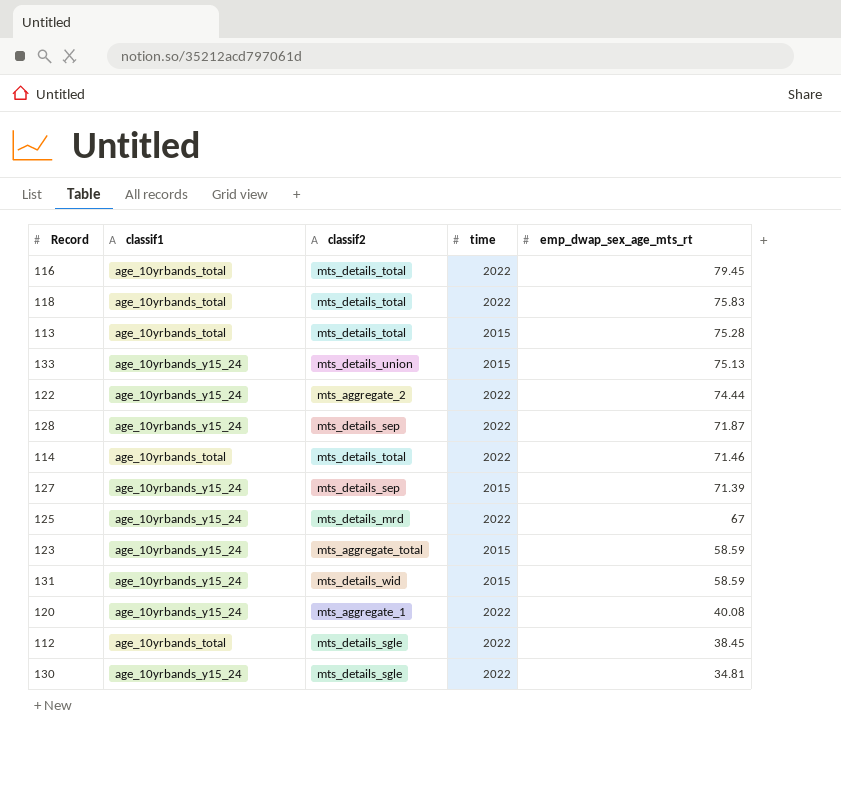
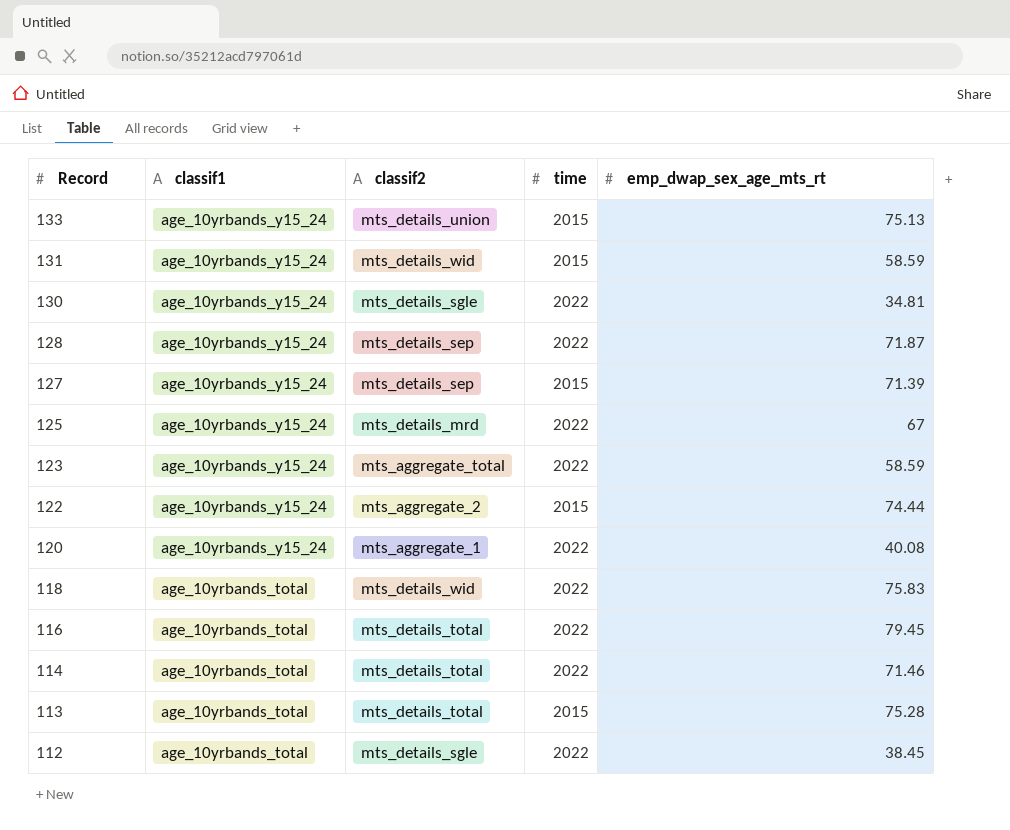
row order: emp_dwap_sex_age_mts_rt descending -> Record descending
123 | time: 2015 -> 2022
122 | time: 2022 -> 2015
118 | classif2: mts_details_total -> mts_details_wid

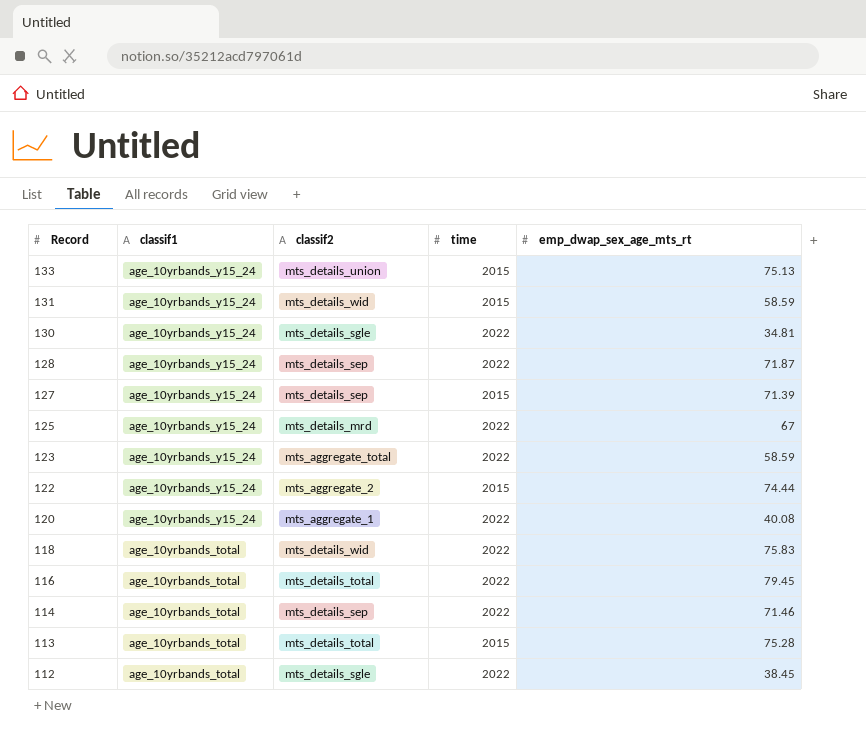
114 | classif2: mts_details_total -> mts_details_sep

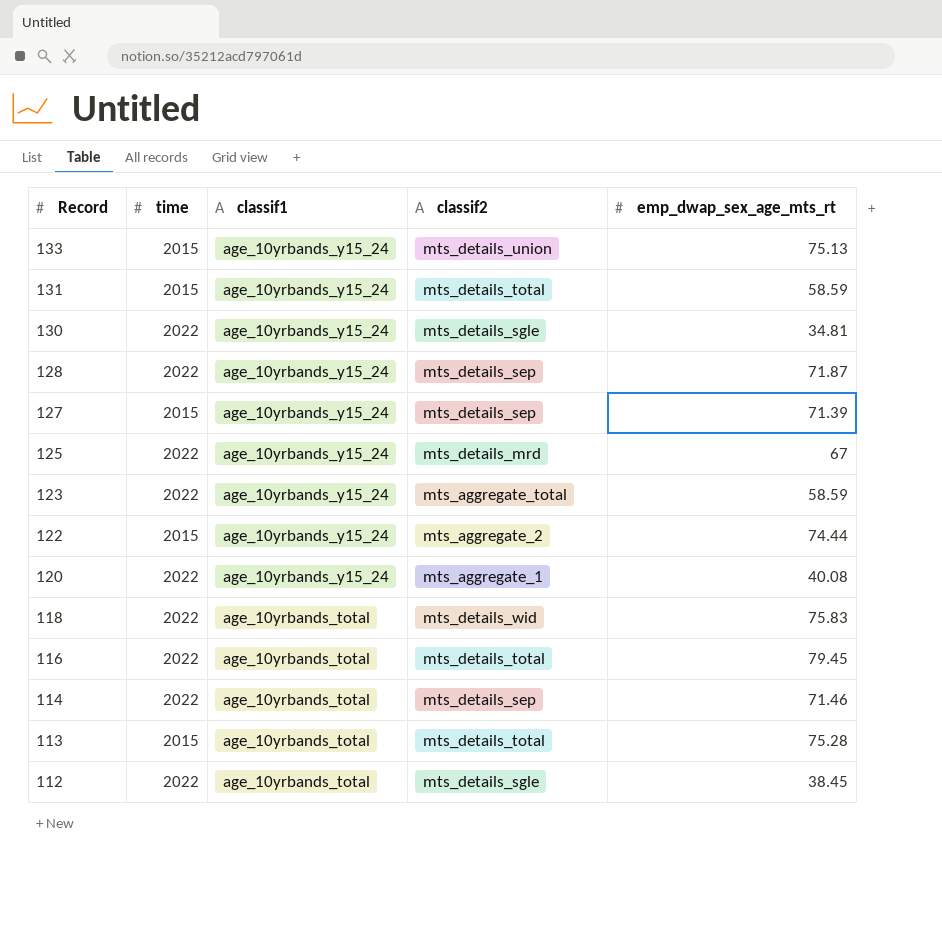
column time | position: 4 -> 2
131 | classif2: mts_details_wid -> mts_details_total

